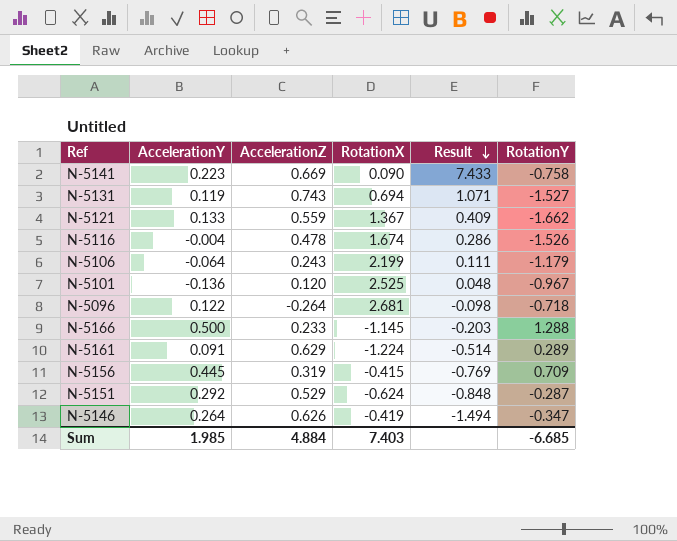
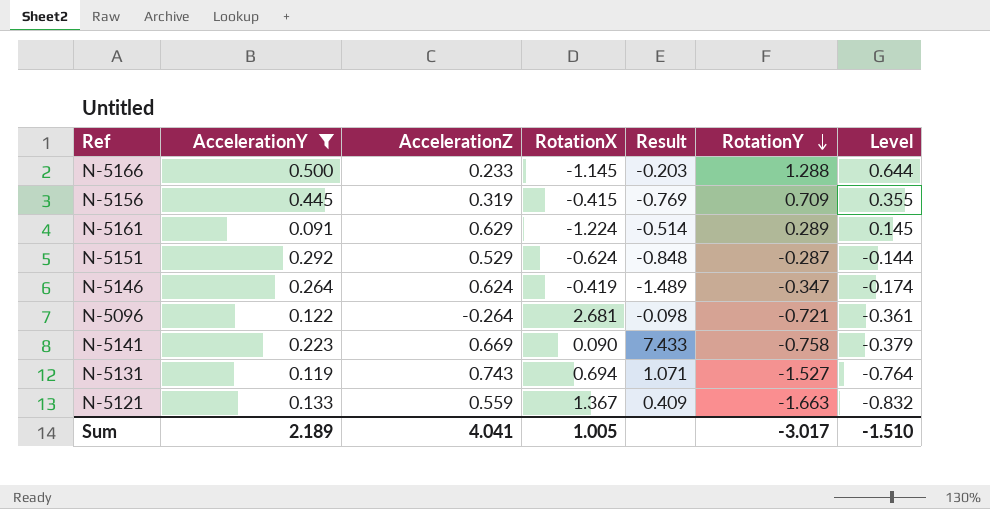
filter: none -> AccelerationY >= 0.091
row order: Result descending -> RotationY descending
column Level | formula: none -> [RotationY] * 0.5
N-5146 | AccelerationZ: 0.626 -> 0.624
N-5146 | Result: -1.494 -> -1.489
N-5096 | RotationY: -0.718 -> -0.721
N-5121 | RotationY: -1.662 -> -1.663
Sum | AccelerationY: 1.985 -> 2.189
Sum | AccelerationZ: 4.884 -> 4.041
Sum | RotationX: 7.403 -> 1.005
Sum | RotationY: -6.685 -> -3.017

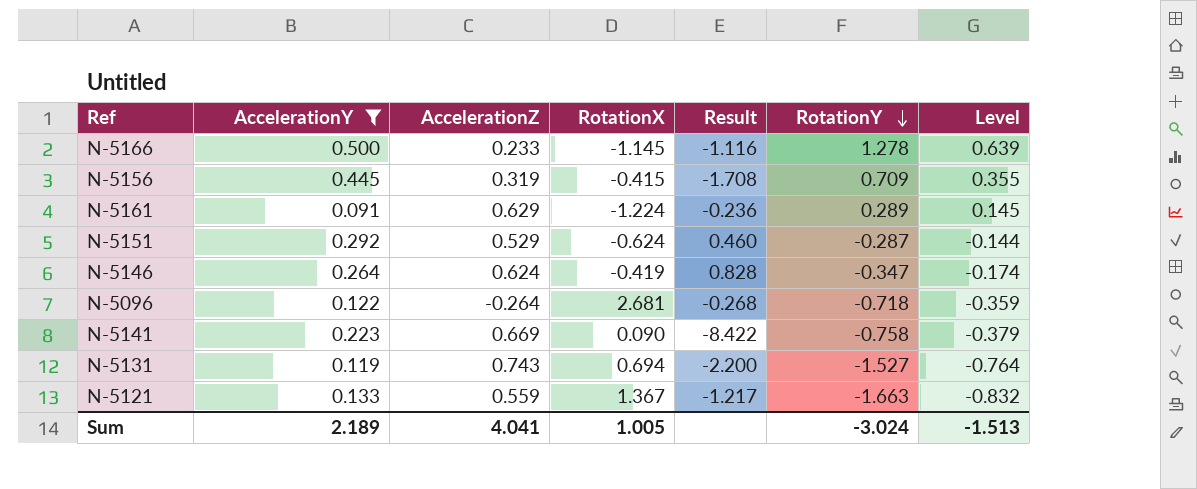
column Result | formula: [AccelerationZ] / [RotationX] -> [RotationY] / [RotationX]
N-5166 | RotationY: 1.288 -> 1.278
N-5166 | Level: 0.644 -> 0.639
N-5096 | RotationY: -0.721 -> -0.718
N-5096 | Level: -0.361 -> -0.359
Sum | RotationY: -3.017 -> -3.024
Sum | Level: -1.510 -> -1.513

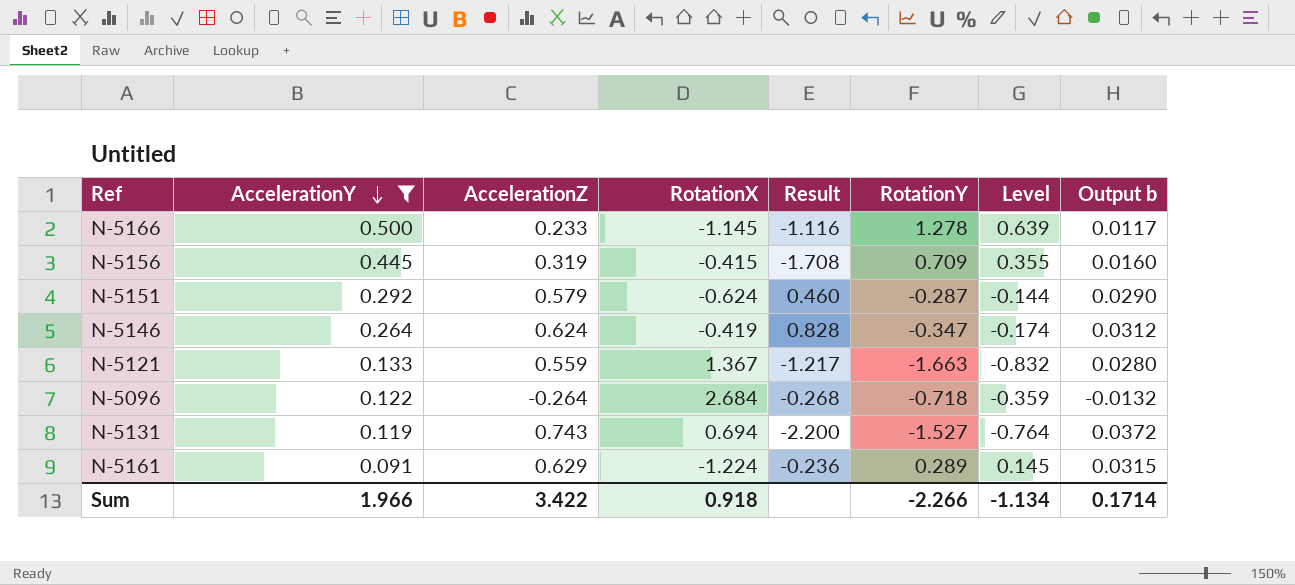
row order: RotationY descending -> AccelerationY descending
column Output b | formula: none -> [AccelerationZ] * 0.05
row N-5141: 0.223 | 0.669 | 0.090 | -8.422 | -0.758 | -0.379 -> none
N-5151 | AccelerationZ: 0.529 -> 0.579
N-5096 | RotationX: 2.681 -> 2.684
Sum | AccelerationY: 2.189 -> 1.966
Sum | AccelerationZ: 4.041 -> 3.422
Sum | RotationX: 1.005 -> 0.918
Sum | RotationY: -3.024 -> -2.266
Sum | Level: -1.513 -> -1.134

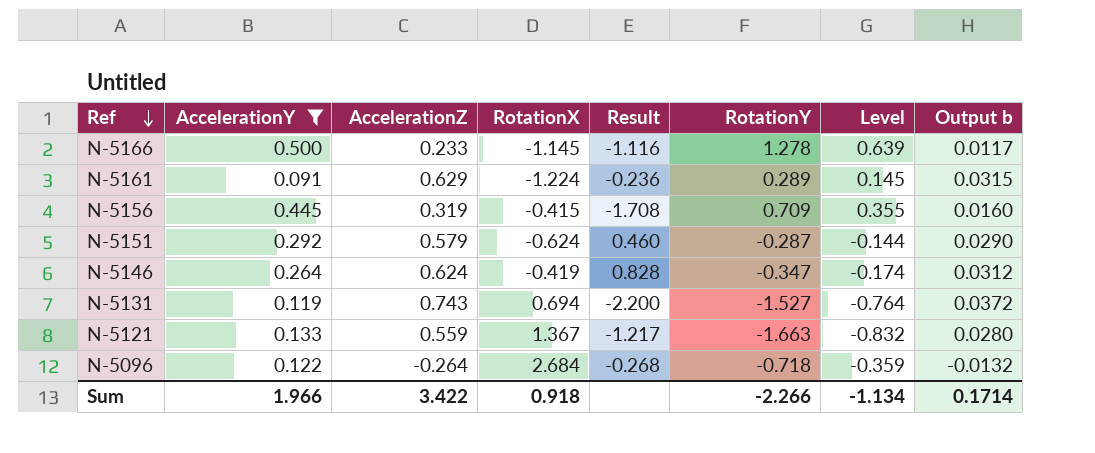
row order: AccelerationY descending -> Ref descending

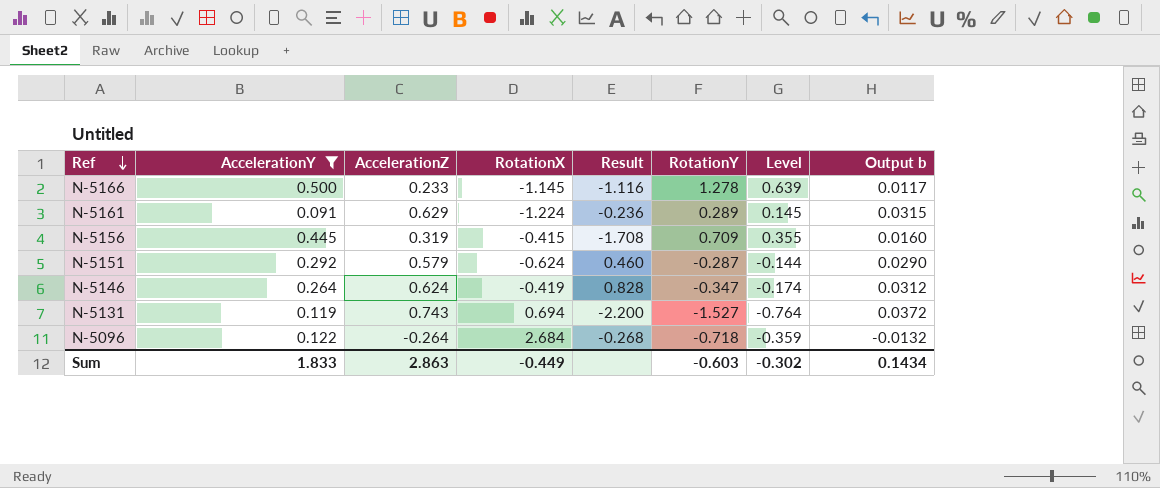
row N-5121: 0.133 | 0.559 | 1.367 | -1.217 | -1.663 | -0.832 | 0.0280 -> none
Sum | AccelerationY: 1.966 -> 1.833
Sum | AccelerationZ: 3.422 -> 2.863
Sum | RotationX: 0.918 -> -0.449
Sum | RotationY: -2.266 -> -0.603
Sum | Level: -1.134 -> -0.302
Sum | Output b: 0.1714 -> 0.1434

